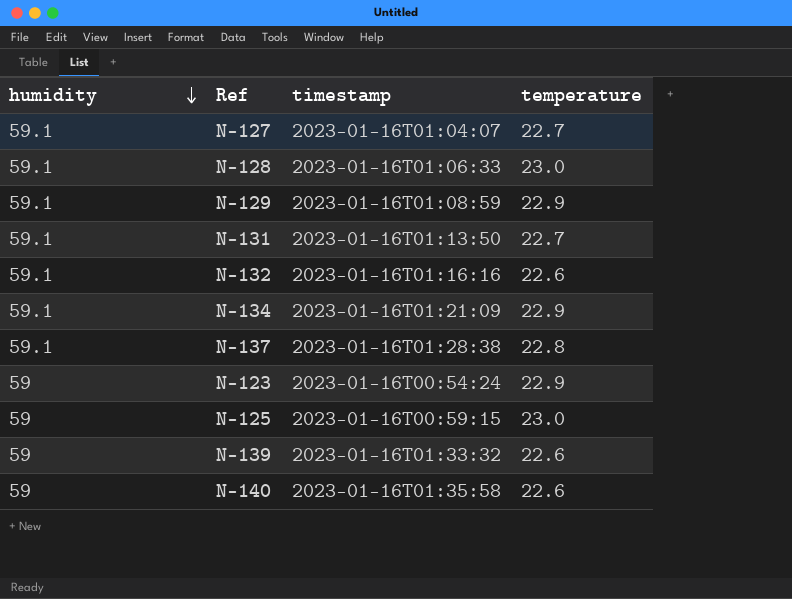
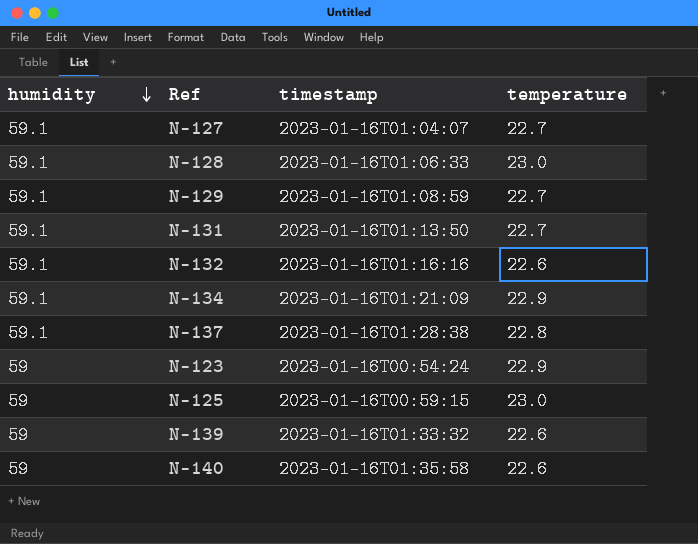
N-129 | temperature: 22.9 -> 22.7

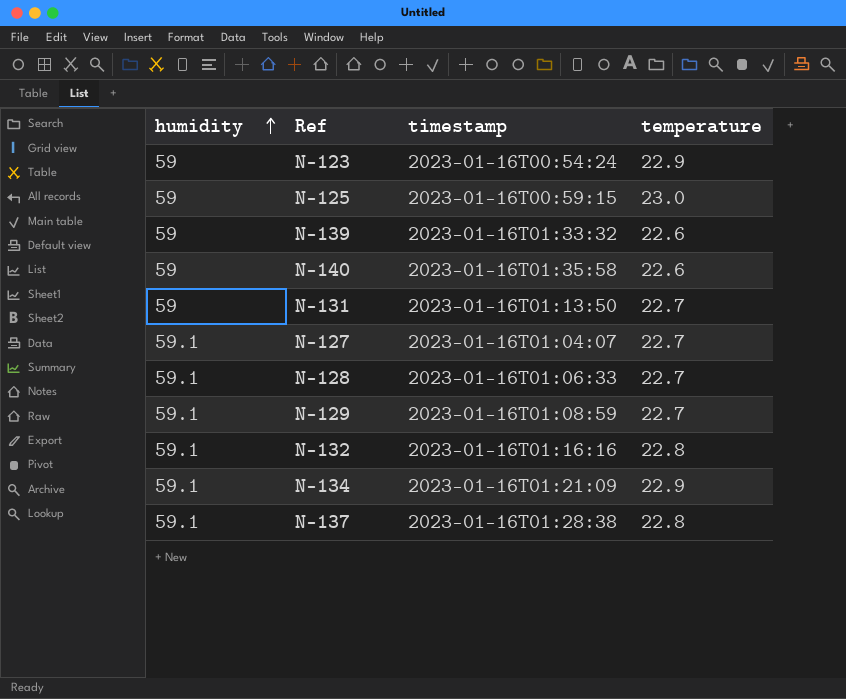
row order: humidity descending -> humidity ascending
N-131 | humidity: 59.1 -> 59
N-128 | temperature: 23.0 -> 22.7
N-132 | temperature: 22.6 -> 22.8

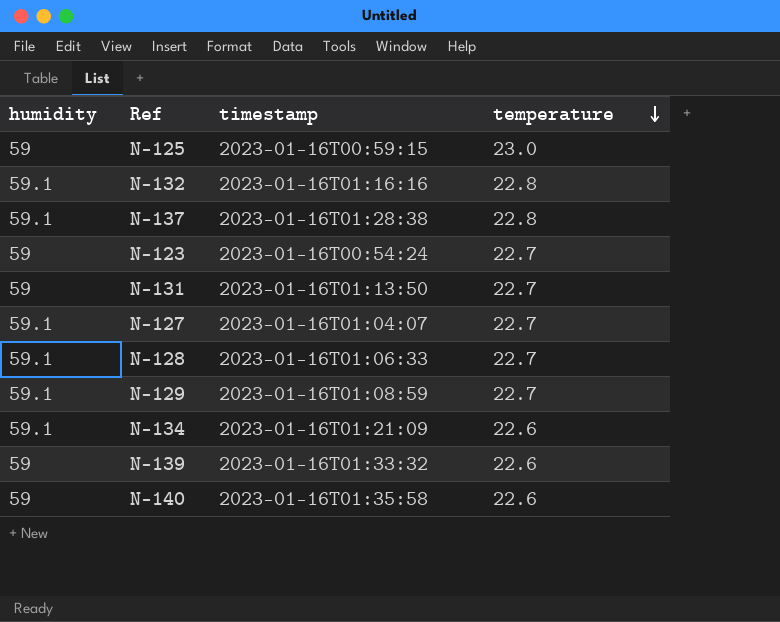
row order: humidity ascending -> temperature descending
N-123 | temperature: 22.9 -> 22.7
N-134 | temperature: 22.9 -> 22.6

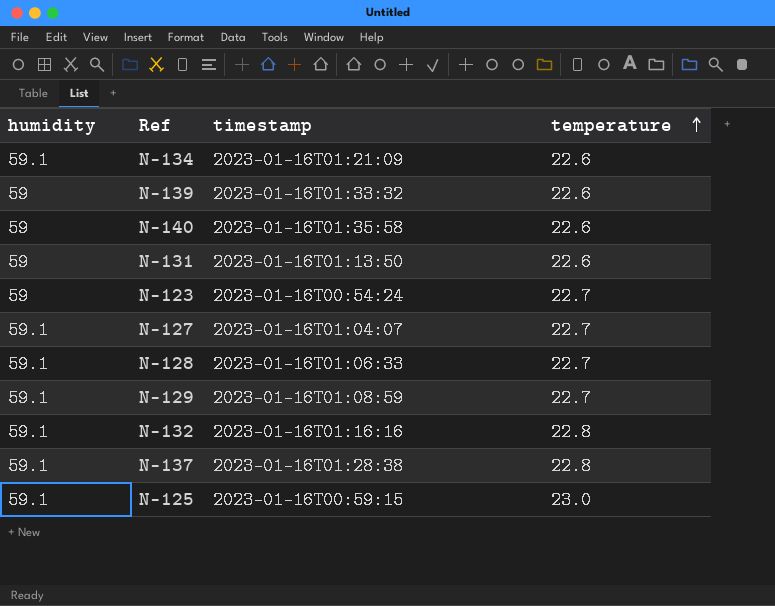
row order: temperature descending -> temperature ascending
N-131 | temperature: 22.7 -> 22.6
N-125 | humidity: 59 -> 59.1

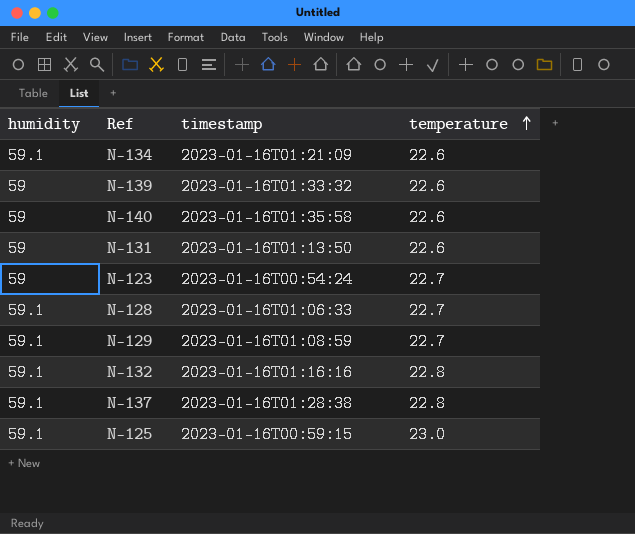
row N-127: 59.1 | 2023-01-16T01:04:07 | 22.7 -> none

